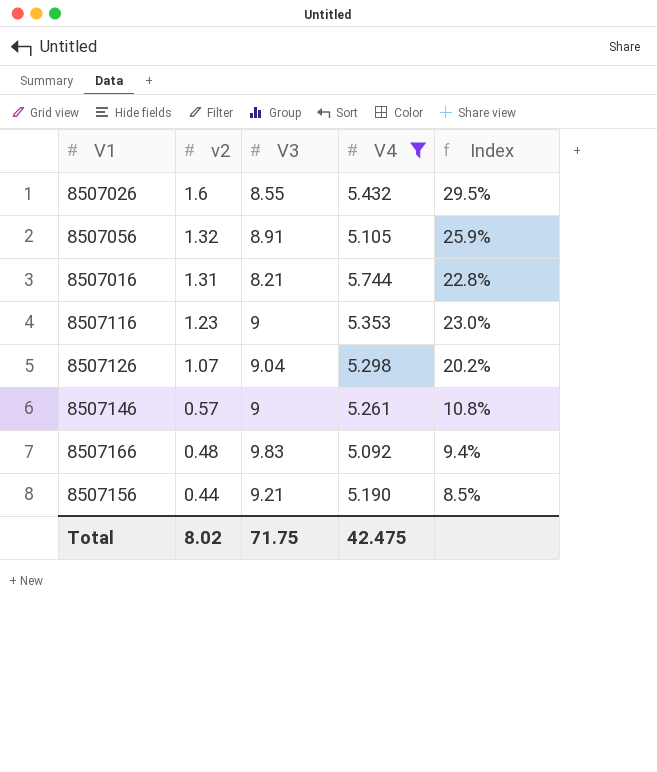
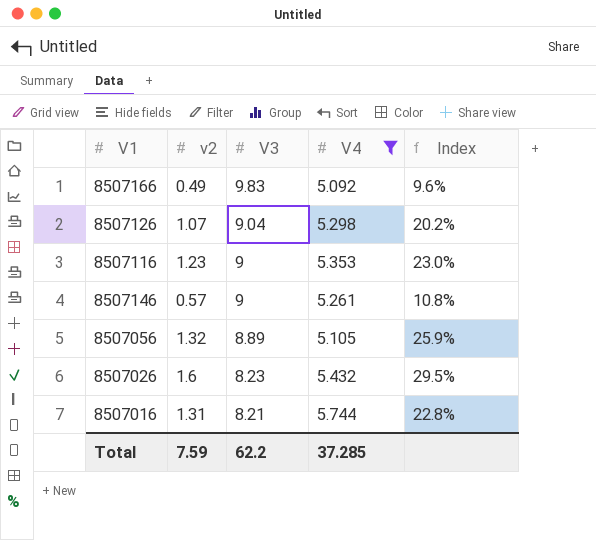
row order: v2 descending -> V3 descending
row 8507156: 0.44 | 9.21 | 5.190 | 8.5% -> none
8507166 | v2: 0.48 -> 0.49
8507166 | Index: 9.4% -> 9.6%
8507056 | V3: 8.91 -> 8.89
8507026 | V3: 8.55 -> 8.23
Total | v2: 8.02 -> 7.59
Total | V3: 71.75 -> 62.2
Total | V4: 42.475 -> 37.285

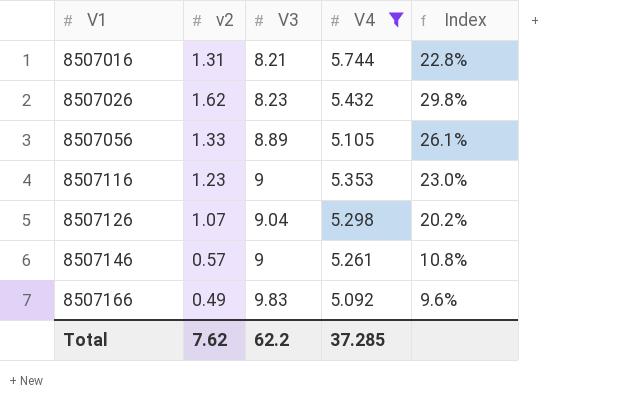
row order: V3 descending -> V1 ascending
8507026 | v2: 1.6 -> 1.62
8507026 | Index: 29.5% -> 29.8%
8507056 | v2: 1.32 -> 1.33
8507056 | Index: 25.9% -> 26.1%
Total | v2: 7.59 -> 7.62

